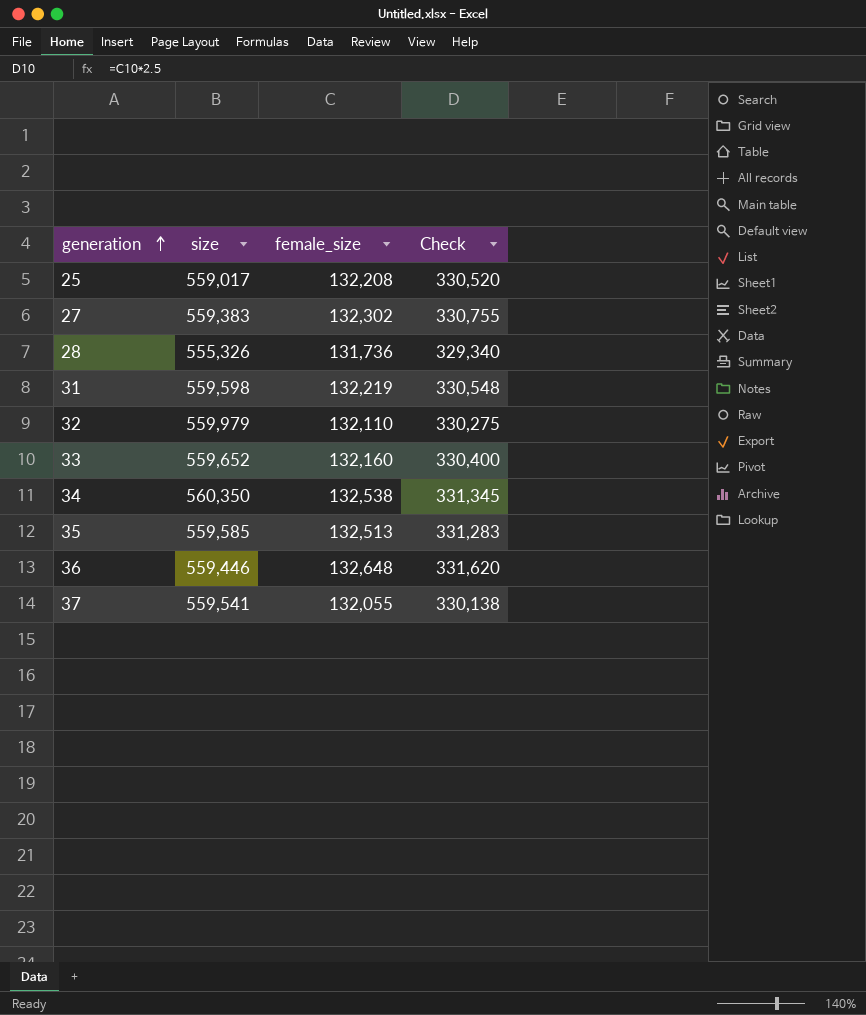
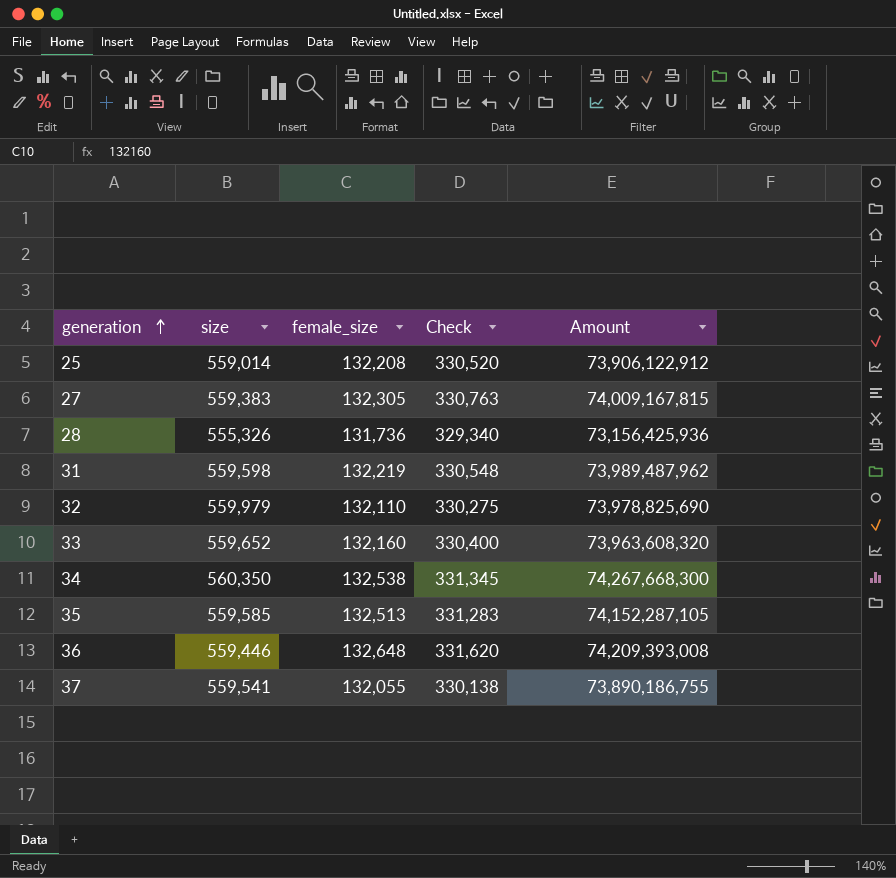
column Amount | formula: none -> [size] * [female_size]
25 | size: 559,017 -> 559,014
27 | female_size: 132,302 -> 132,305
27 | Check: 330,755 -> 330,763

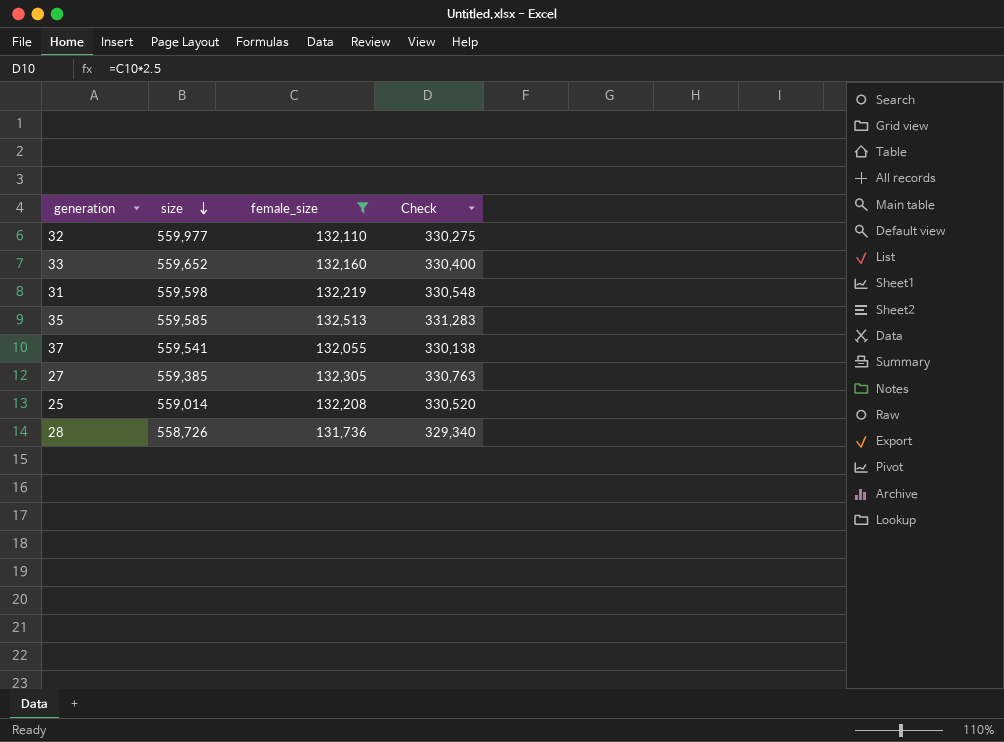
filter: none -> female_size <= 132,513
row order: generation ascending -> size descending
column Amount | formula: [size] * [female_size] -> none
32 | size: 559,979 -> 559,977
27 | size: 559,383 -> 559,385
28 | size: 555,326 -> 558,726

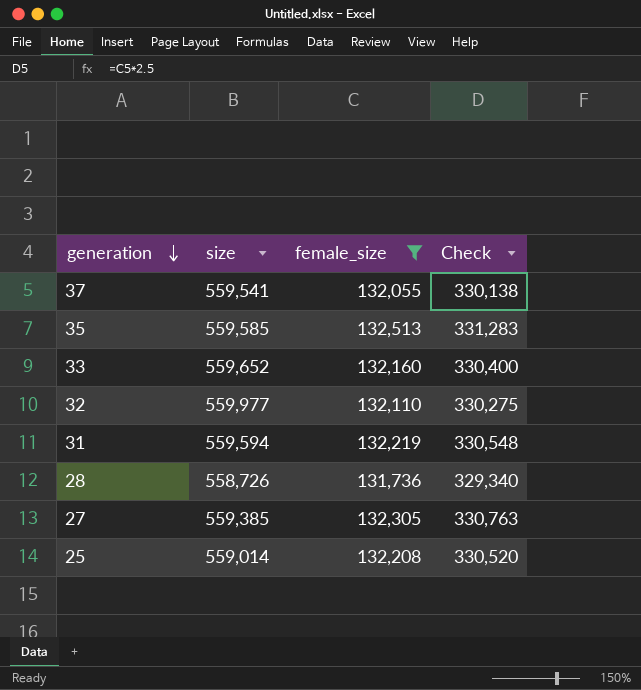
row order: size descending -> generation descending
31 | size: 559,598 -> 559,594

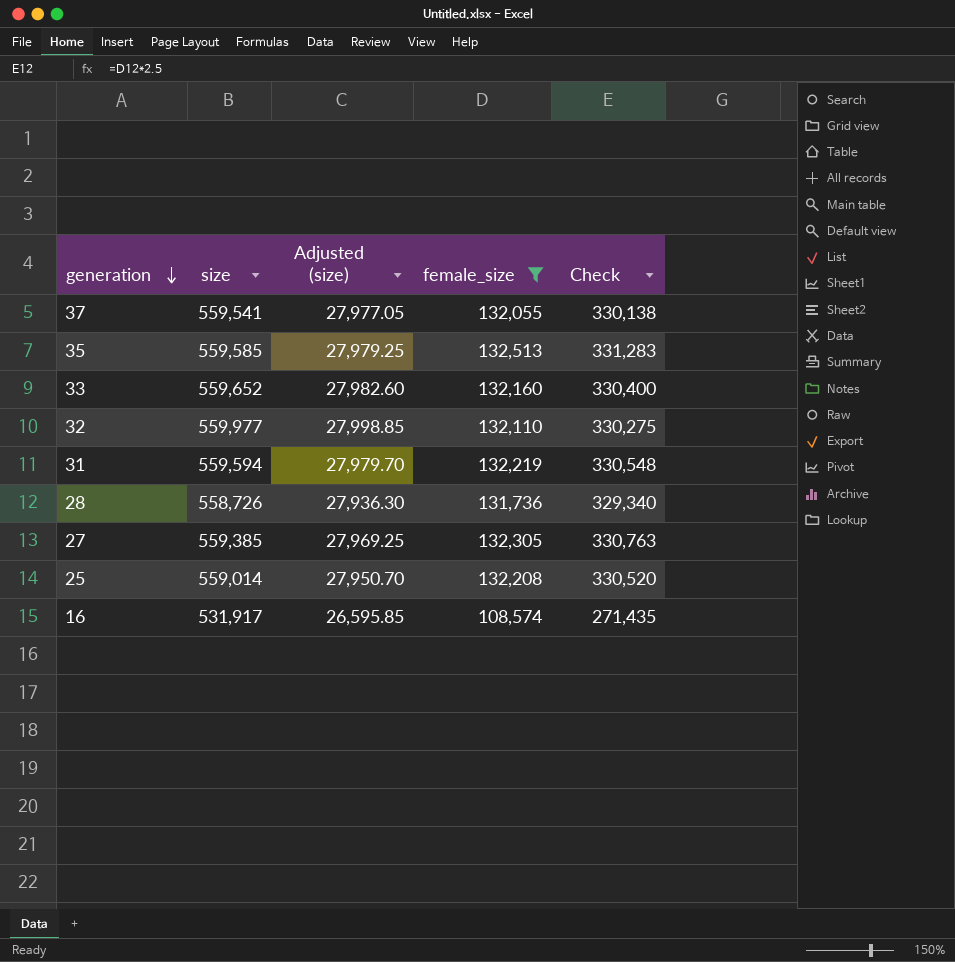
column Adjusted (size) | formula: none -> [size] * 0.05
row 16: none -> 531,917 | 26,595.85 | 108,574 | 271,435

